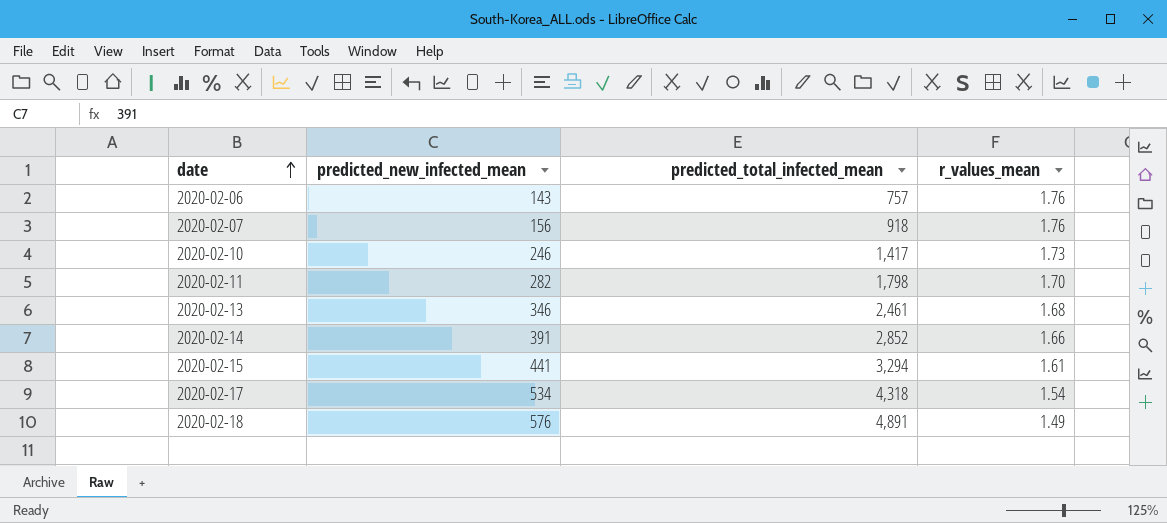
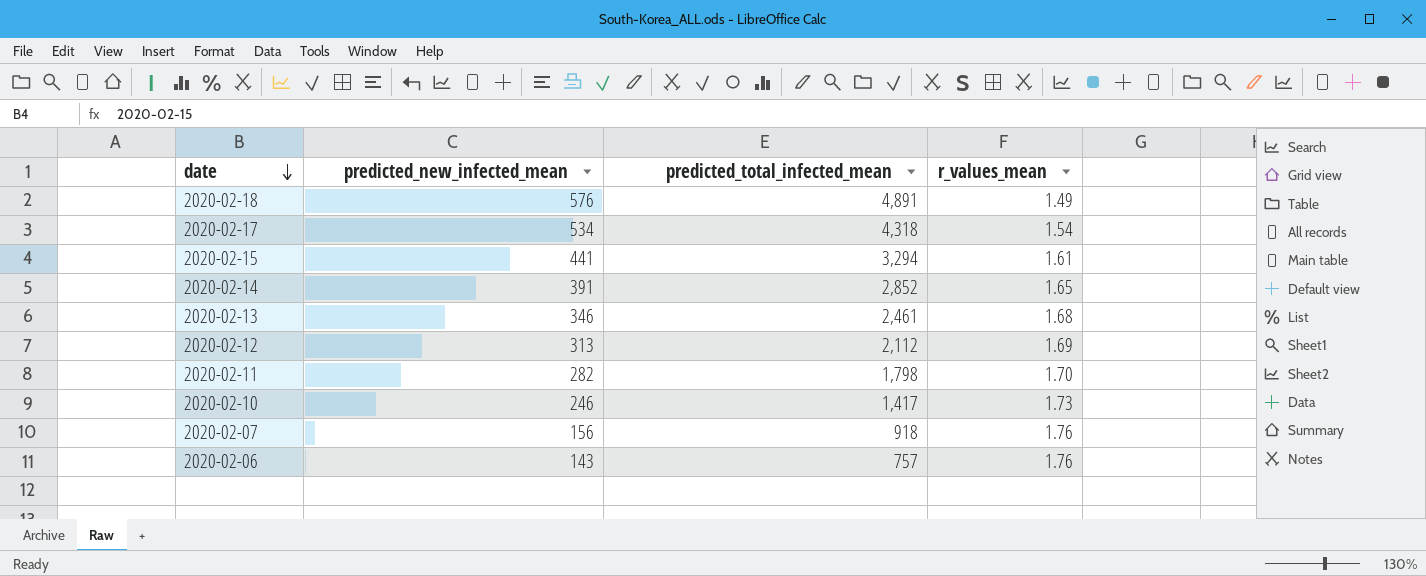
row order: date ascending -> date descending
2020-02-14 | r_values_mean: 1.66 -> 1.65
row 2020-02-12: none -> 313 | 2,112 | 1.69

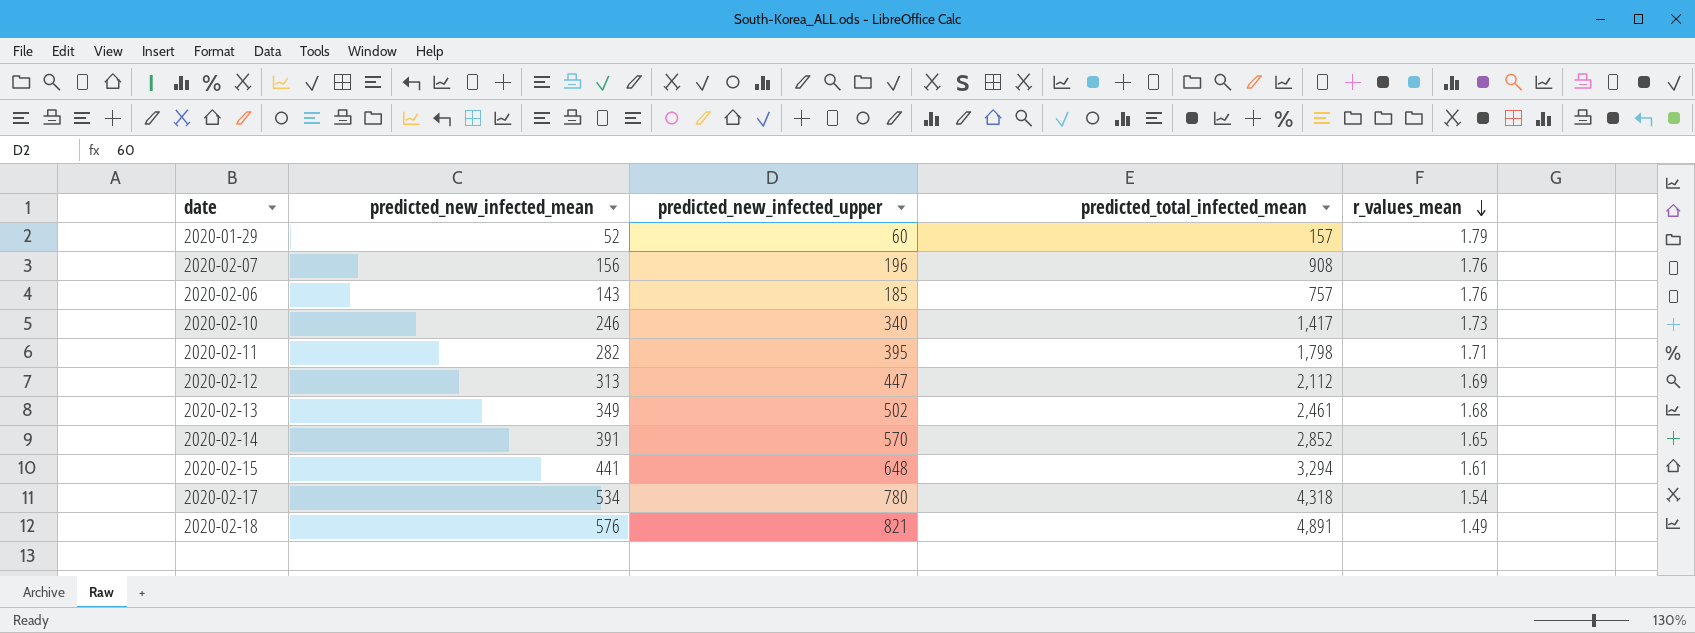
row order: date descending -> r_values_mean descending
column predicted_new_infected_upper | position: none -> 3
row 2020-01-29: none -> 52 | 60 | 157 | 1.79
2020-02-07 | predicted_total_infected_mean: 918 -> 908
2020-02-11 | r_values_mean: 1.70 -> 1.71
2020-02-13 | predicted_new_infected_mean: 346 -> 349

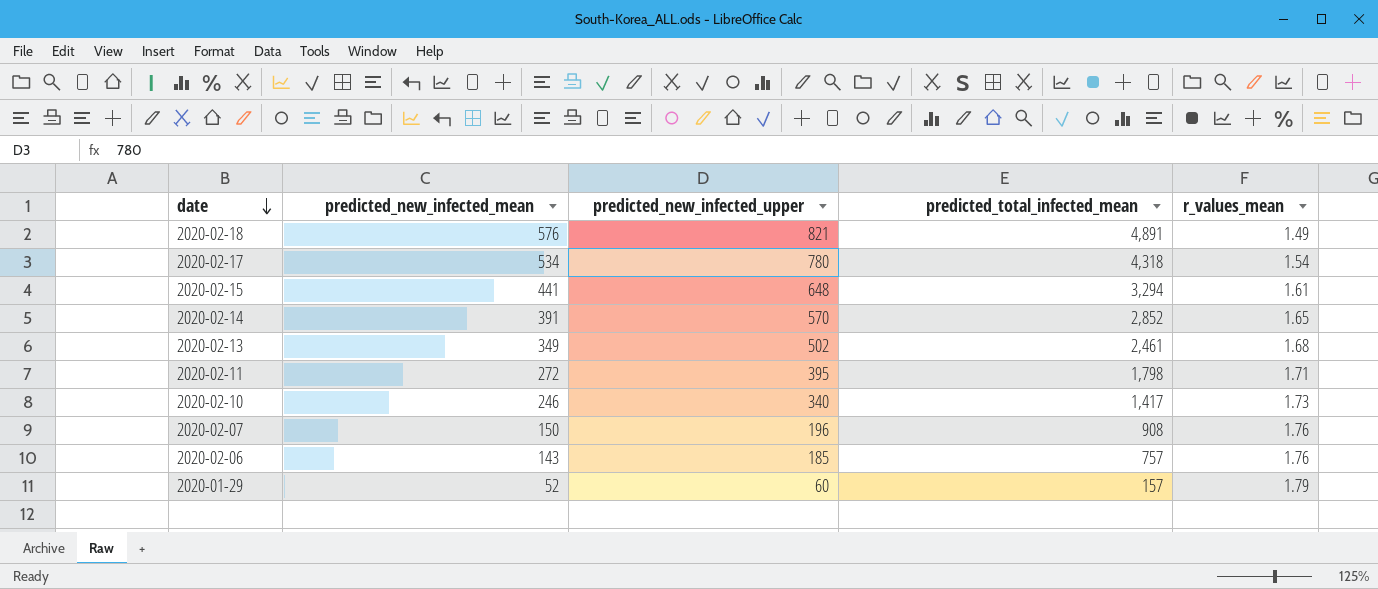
row order: r_values_mean descending -> date descending
row 2020-02-12: 313 | 447 | 2,112 | 1.69 -> none
2020-02-11 | predicted_new_infected_mean: 282 -> 272
2020-02-07 | predicted_new_infected_mean: 156 -> 150

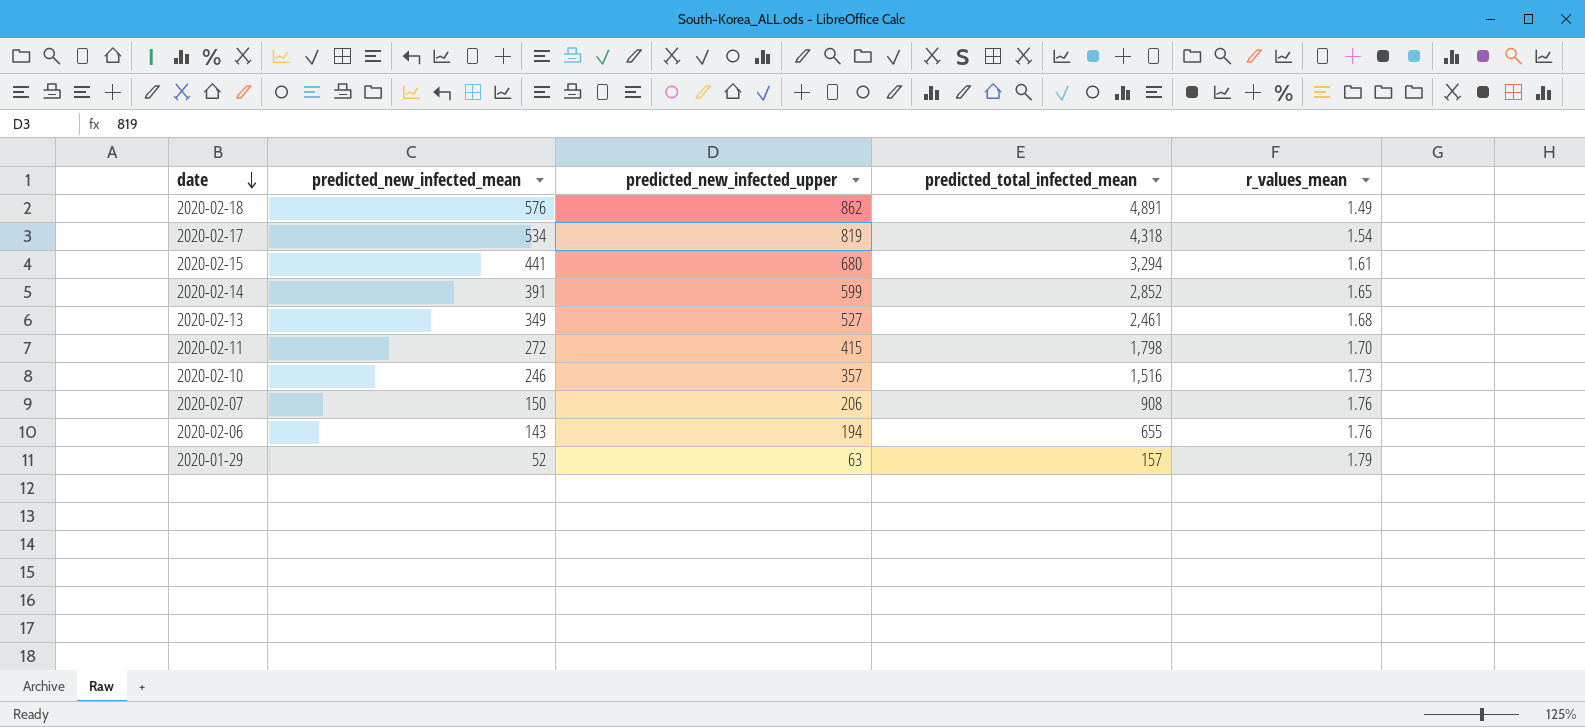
2020-02-18 | predicted_new_infected_upper: 821 -> 862
2020-02-17 | predicted_new_infected_upper: 780 -> 819
2020-02-15 | predicted_new_infected_upper: 648 -> 680
2020-02-14 | predicted_new_infected_upper: 570 -> 599
2020-02-13 | predicted_new_infected_upper: 502 -> 527
2020-02-11 | predicted_new_infected_upper: 395 -> 415
2020-02-11 | r_values_mean: 1.71 -> 1.70
2020-02-10 | predicted_new_infected_upper: 340 -> 357
2020-02-10 | predicted_total_infected_mean: 1,417 -> 1,516
2020-02-07 | predicted_new_infected_upper: 196 -> 206
2020-02-06 | predicted_new_infected_upper: 185 -> 194
2020-02-06 | predicted_total_infected_mean: 757 -> 655
2020-01-29 | predicted_new_infected_upper: 60 -> 63

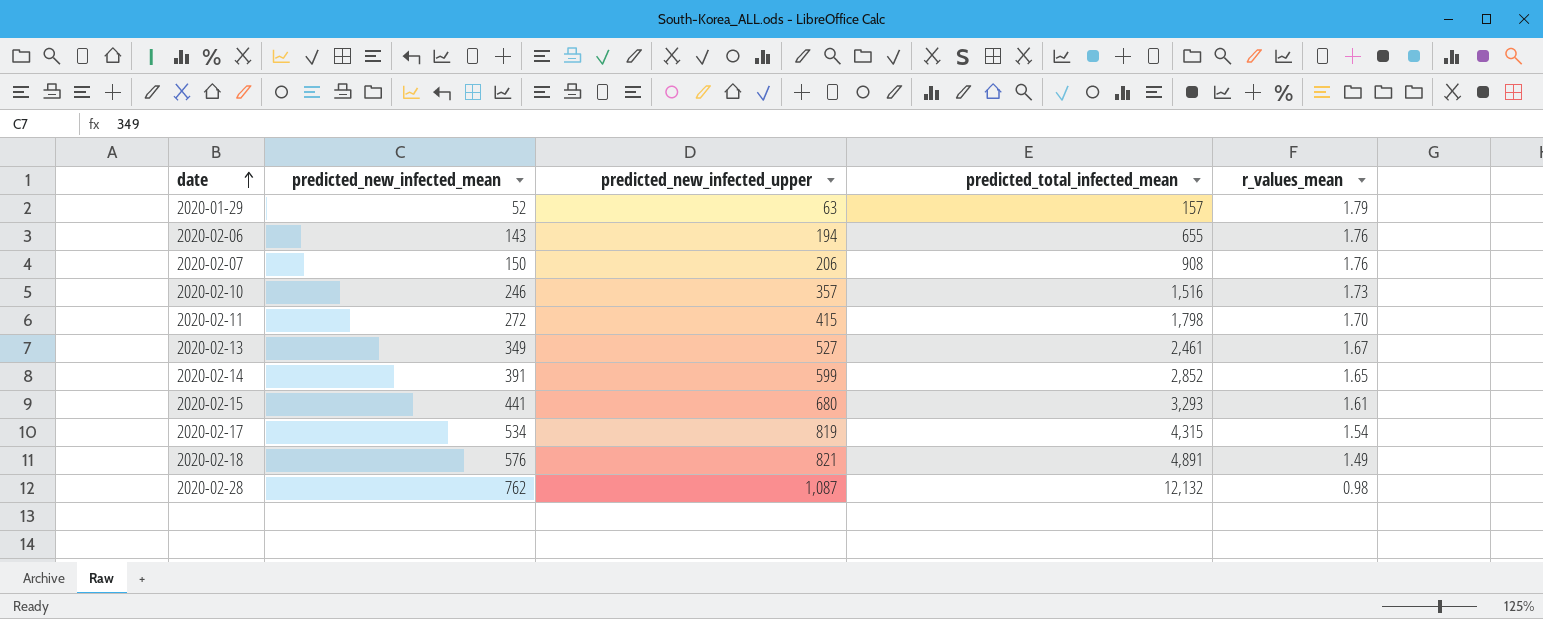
row order: date descending -> date ascending
2020-02-13 | r_values_mean: 1.68 -> 1.67
2020-02-15 | predicted_total_infected_mean: 3,294 -> 3,293
2020-02-17 | predicted_total_infected_mean: 4,318 -> 4,315
2020-02-18 | predicted_new_infected_upper: 862 -> 821
row 2020-02-28: none -> 762 | 1,087 | 12,132 | 0.98

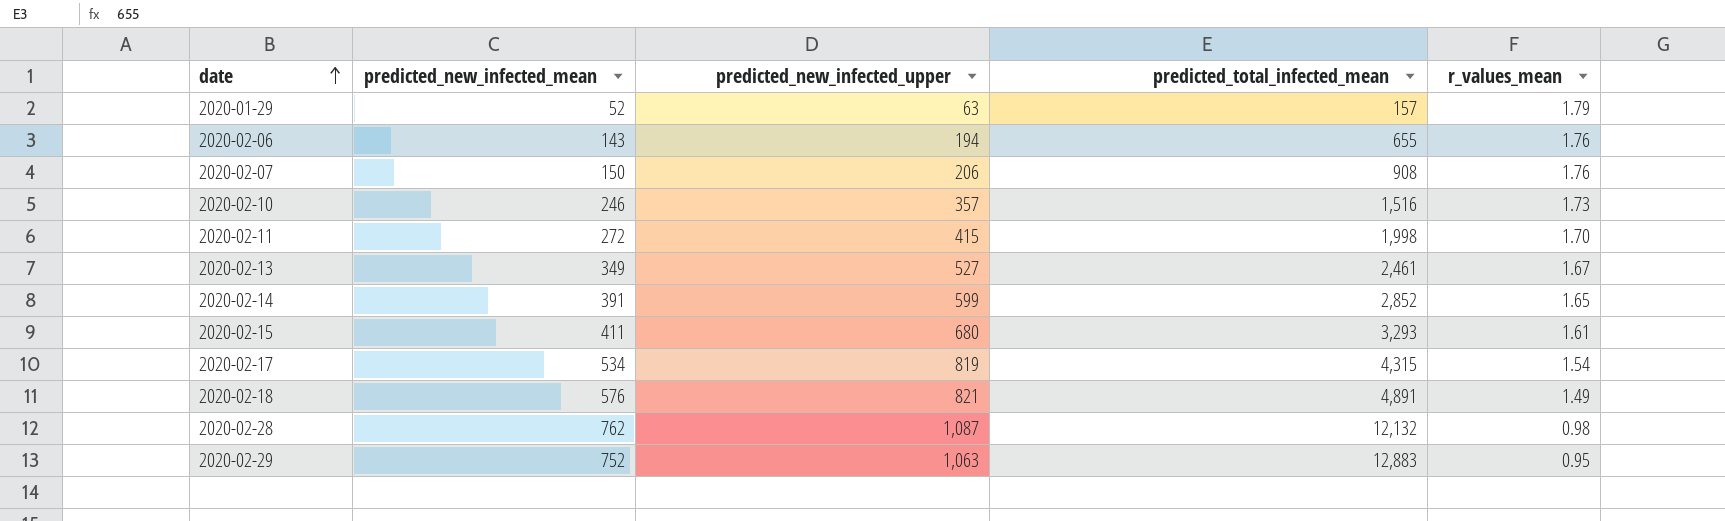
2020-02-11 | predicted_total_infected_mean: 1,798 -> 1,998
2020-02-15 | predicted_new_infected_mean: 441 -> 411
row 2020-02-29: none -> 752 | 1,063 | 12,883 | 0.95

